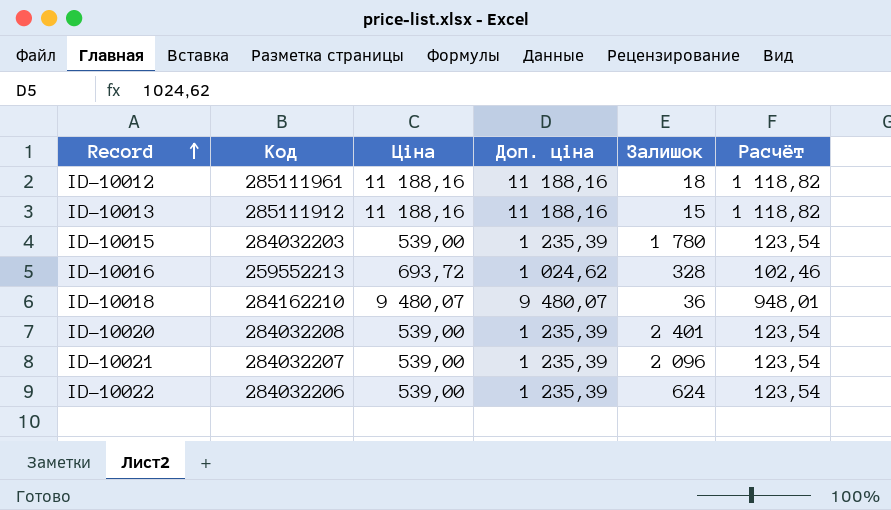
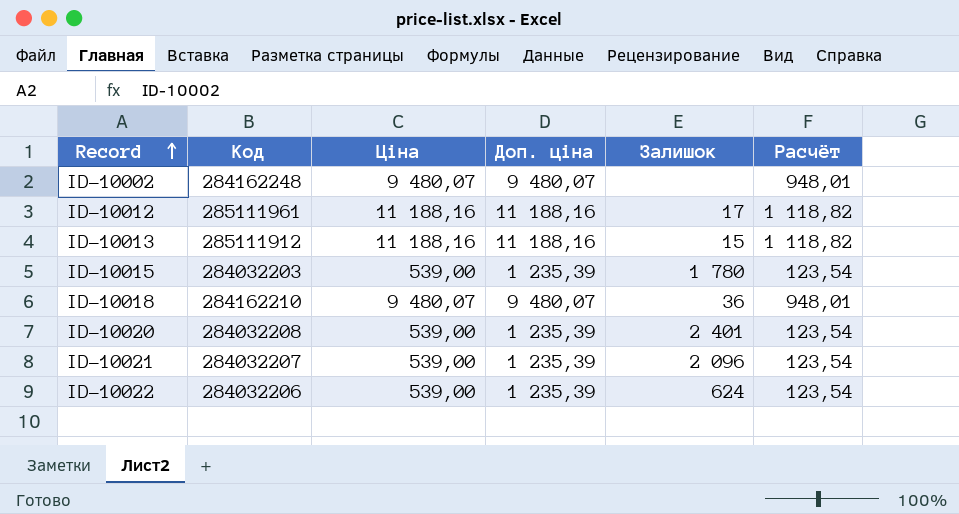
row ID-10016: 259552213 | 693,72 | 1 024,62 | 328 | 102,46 -> none
row ID-10002: none -> 284162248 | 9 480,07 | 9 480,07 | none | 948,01
ID-10012 | Залишок: 18 -> 17

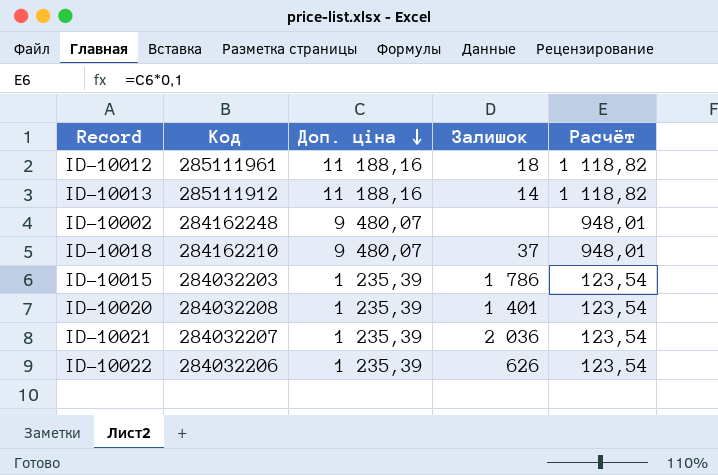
row order: Record ascending -> Доп. ціна descending
column Ціна | position: 3 -> none
ID-10012 | Залишок: 17 -> 18
ID-10013 | Залишок: 15 -> 14
ID-10018 | Залишок: 36 -> 37
ID-10015 | Залишок: 1 780 -> 1 786
ID-10020 | Залишок: 2 401 -> 1 401
ID-10021 | Залишок: 2 096 -> 2 036
ID-10022 | Залишок: 624 -> 626

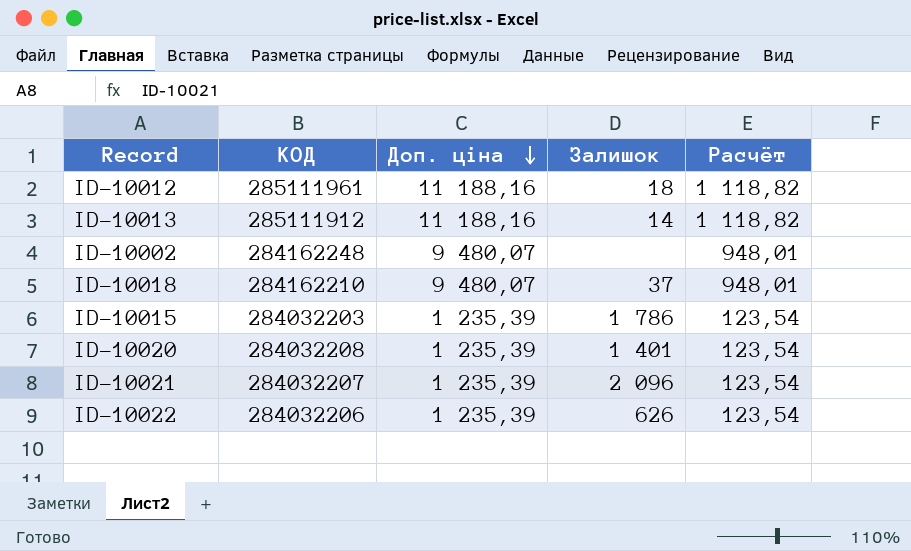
column name: Код -> КОД
ID-10021 | Залишок: 2 036 -> 2 096

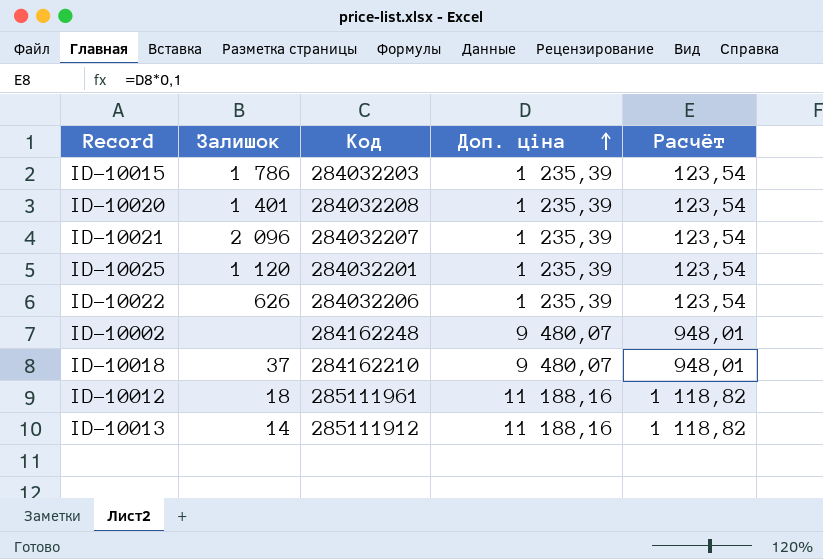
row order: Доп. ціна descending -> Доп. ціна ascending
column Залишок | position: 4 -> 2
column name: КОД -> Код
row ID-10025: none -> 1 120 | 284032201 | 1 235,39 | 123,54

